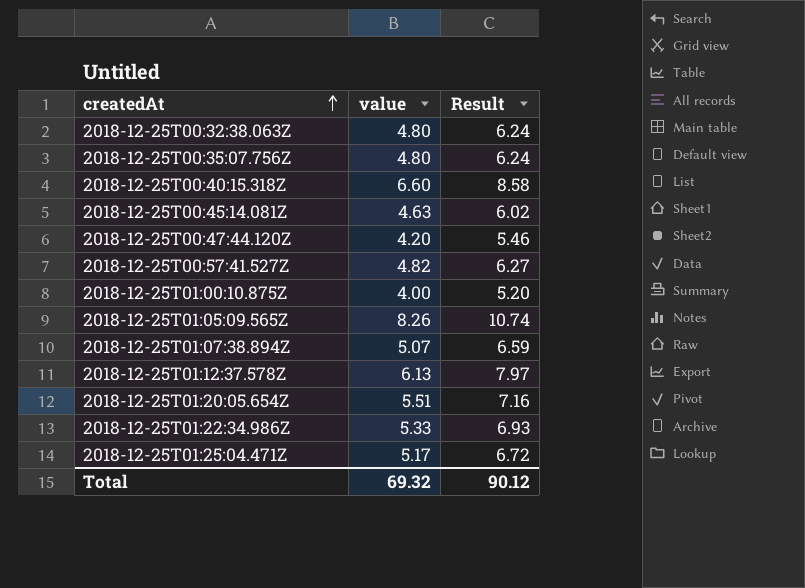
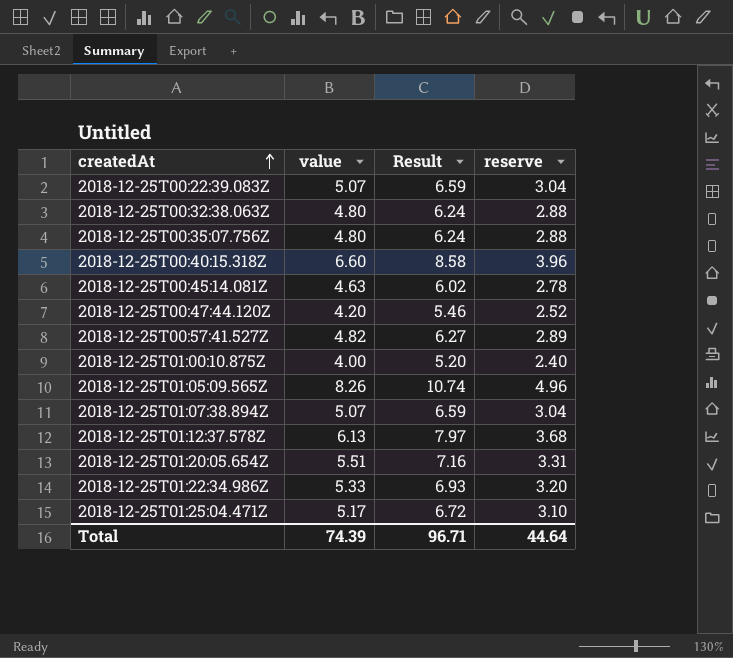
column reserve | formula: none -> [value] * 0.6
row 2018-12-25T00:22:39.083Z: none -> 5.07 | 6.59 | 3.04
Total | value: 69.32 -> 74.39
Total | Result: 90.12 -> 96.71

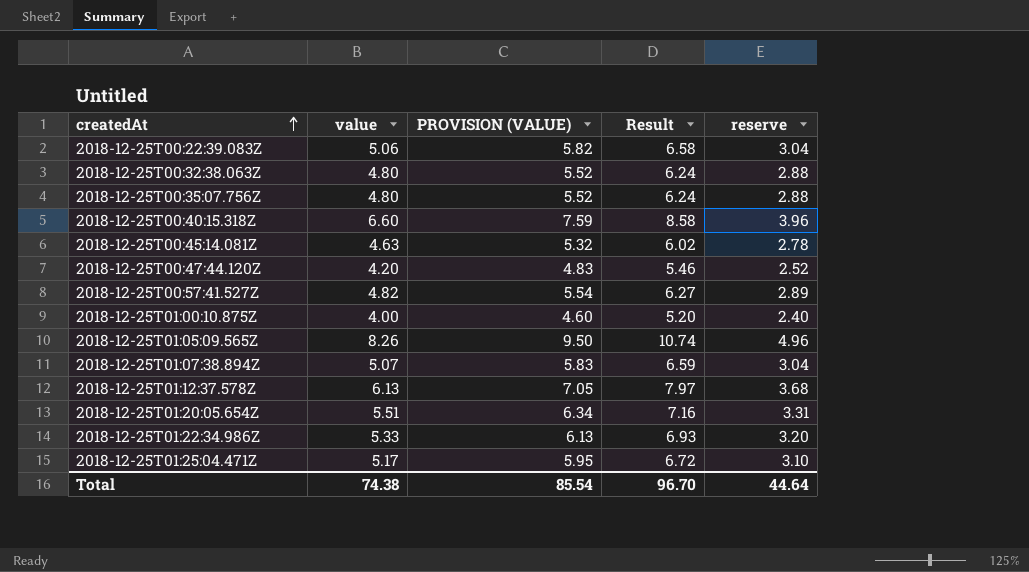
column PROVISION (VALUE) | formula: none -> [value] * 1.15
2018-12-25T00:22:39.083Z | value: 5.07 -> 5.06
2018-12-25T00:22:39.083Z | Result: 6.59 -> 6.58
Total | value: 74.39 -> 74.38
Total | Result: 96.71 -> 96.70

